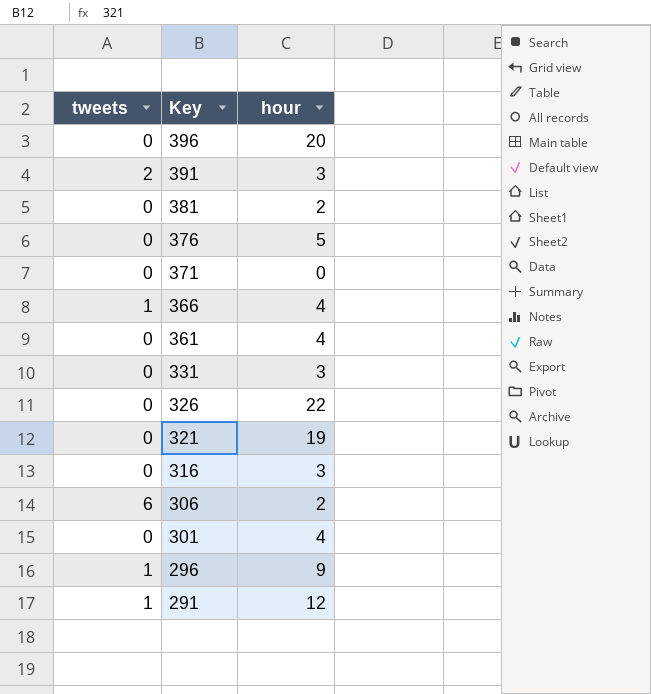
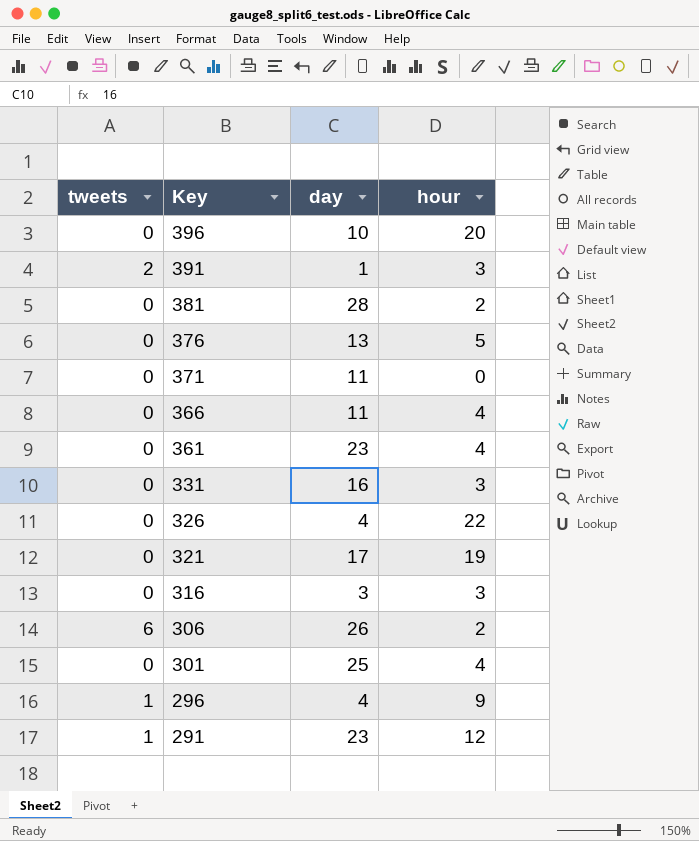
column day | position: none -> 3
366 | tweets: 1 -> 0

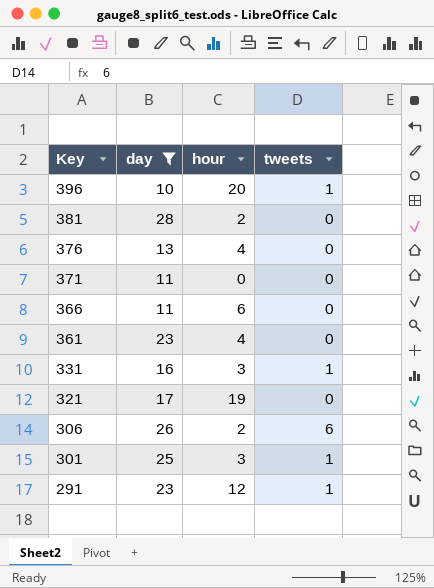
filter: none -> day >= 10
column tweets | position: 1 -> 4
396 | tweets: 0 -> 1
376 | hour: 5 -> 4
366 | hour: 4 -> 6
331 | tweets: 0 -> 1
301 | hour: 4 -> 3
301 | tweets: 0 -> 1

